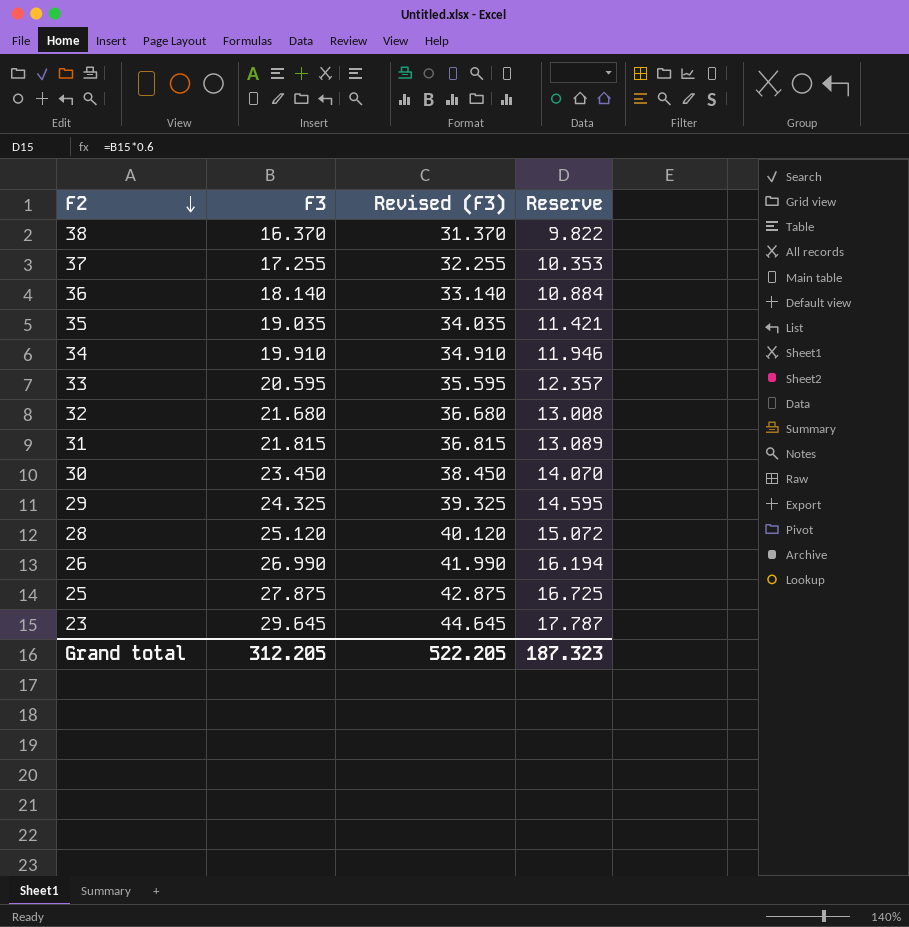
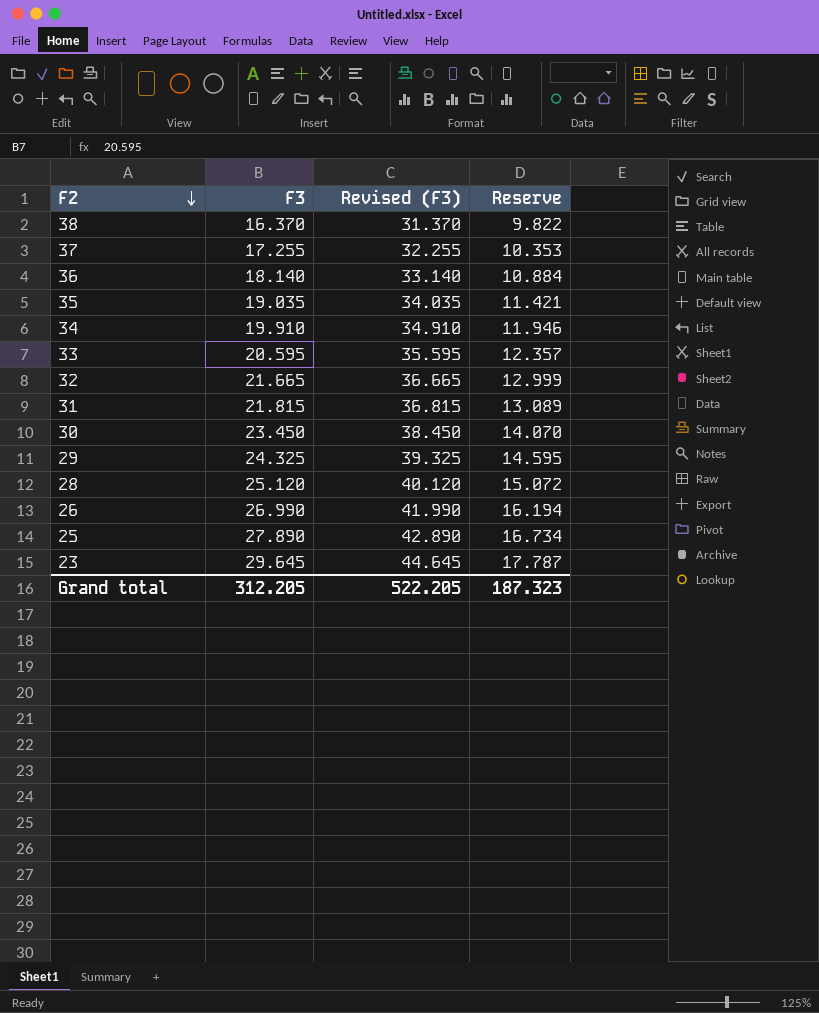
32 | F3: 21.680 -> 21.665
32 | Revised (F3): 36.680 -> 36.665
32 | Reserve: 13.008 -> 12.999
25 | F3: 27.875 -> 27.890
25 | Revised (F3): 42.875 -> 42.890
25 | Reserve: 16.725 -> 16.734

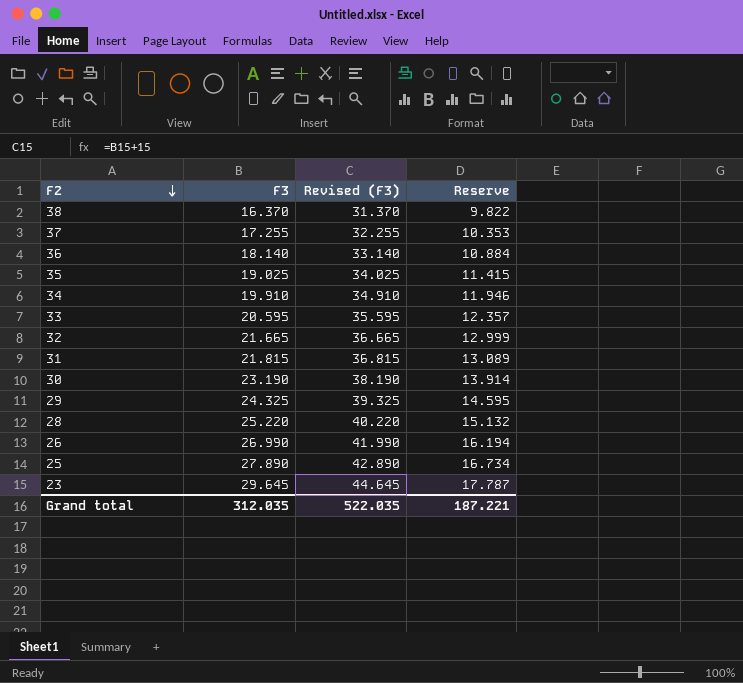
35 | F3: 19.035 -> 19.025
35 | Revised (F3): 34.035 -> 34.025
35 | Reserve: 11.421 -> 11.415
30 | F3: 23.450 -> 23.190
30 | Revised (F3): 38.450 -> 38.190
30 | Reserve: 14.070 -> 13.914
28 | F3: 25.120 -> 25.220
28 | Revised (F3): 40.120 -> 40.220
28 | Reserve: 15.072 -> 15.132
Grand total | F3: 312.205 -> 312.035
Grand total | Revised (F3): 522.205 -> 522.035
Grand total | Reserve: 187.323 -> 187.221

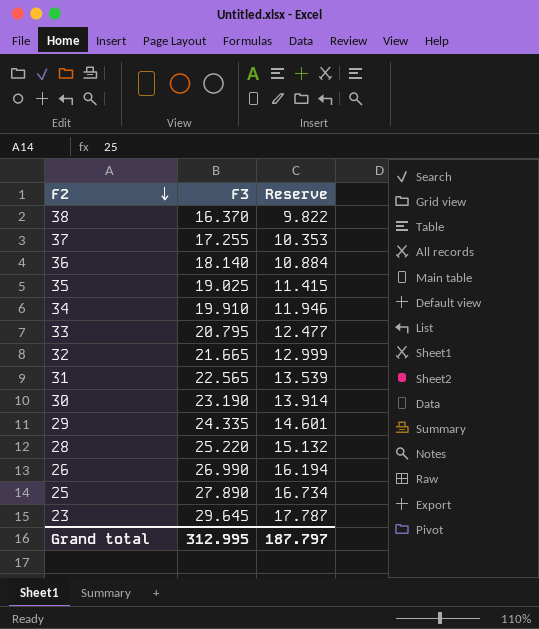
column Revised (F3) | formula: [F3] + 15 -> none
33 | F3: 20.595 -> 20.795
33 | Reserve: 12.357 -> 12.477
31 | F3: 21.815 -> 22.565
31 | Reserve: 13.089 -> 13.539
29 | F3: 24.325 -> 24.335
29 | Reserve: 14.595 -> 14.601
Grand total | F3: 312.035 -> 312.995
Grand total | Reserve: 187.221 -> 187.797

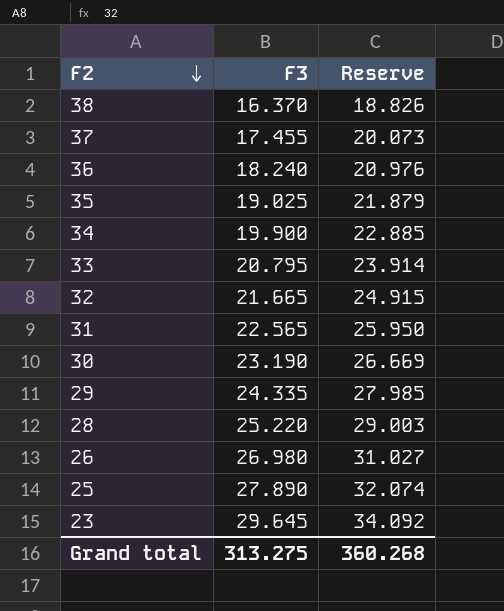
column Reserve | formula: [F3] * 0.6 -> [F3] * 1.15
37 | F3: 17.255 -> 17.455
36 | F3: 18.140 -> 18.240
34 | F3: 19.910 -> 19.900
26 | F3: 26.990 -> 26.980
Grand total | F3: 312.995 -> 313.275
Grand total | Reserve: 187.797 -> 360.268

